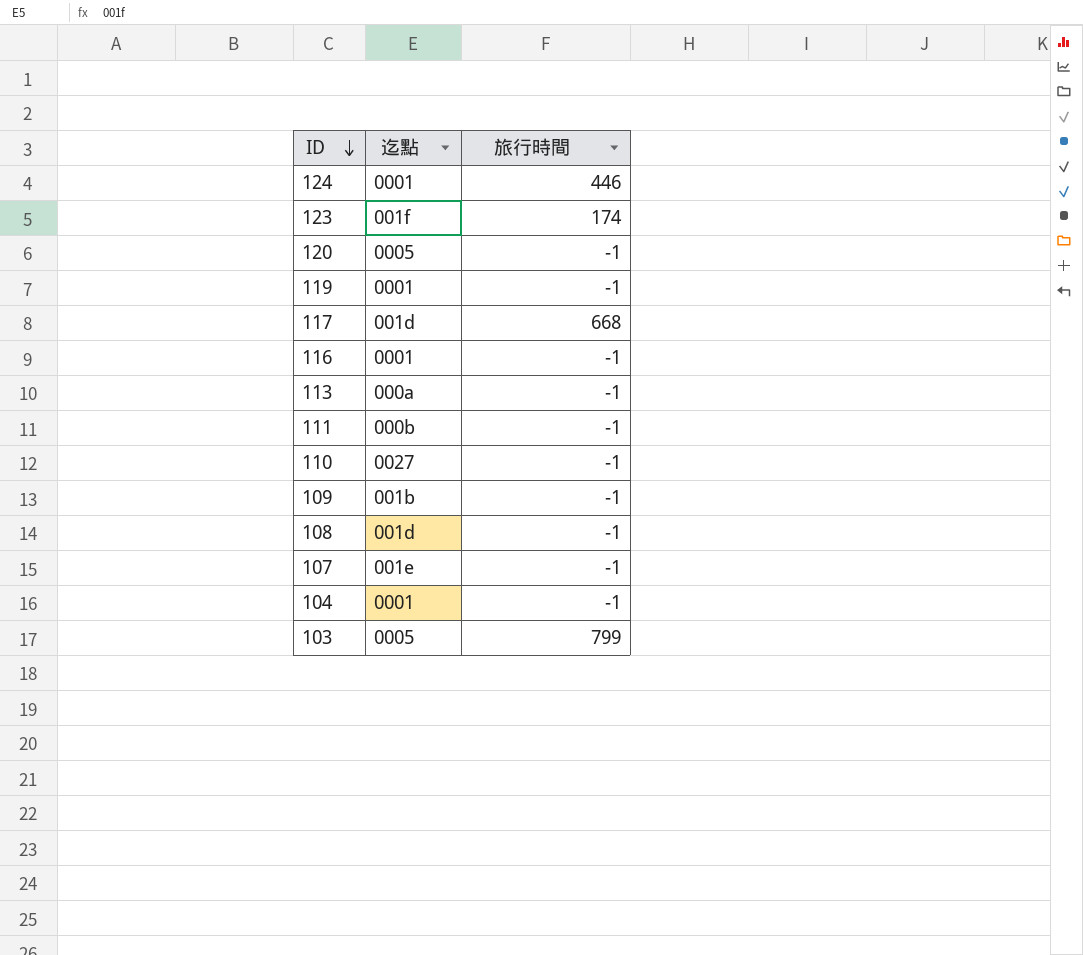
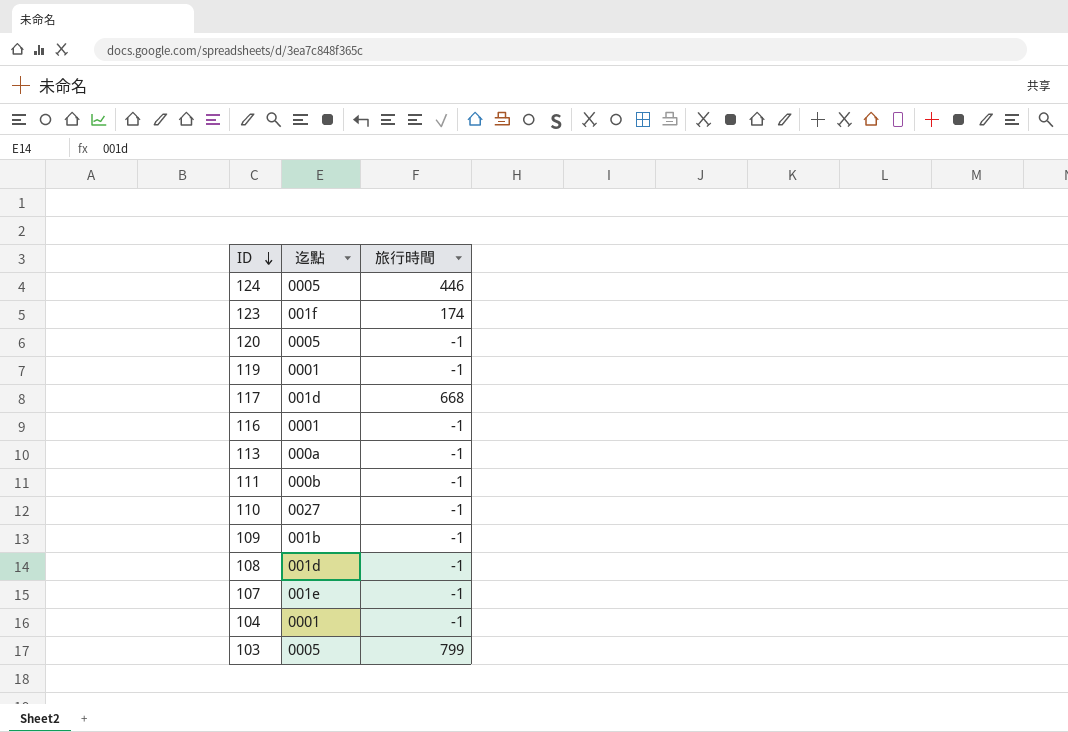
124 | 迄點: 0001 -> 0005

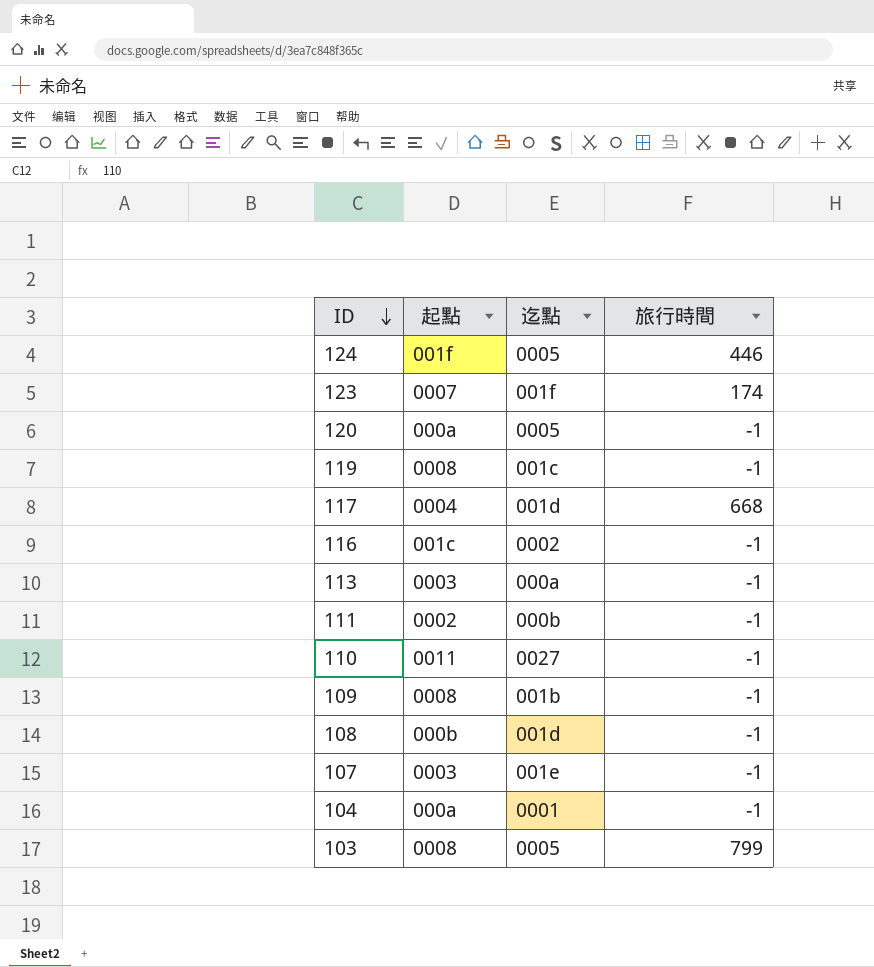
column 起點 | position: none -> 2
119 | 迄點: 0001 -> 001c
116 | 迄點: 0001 -> 0002

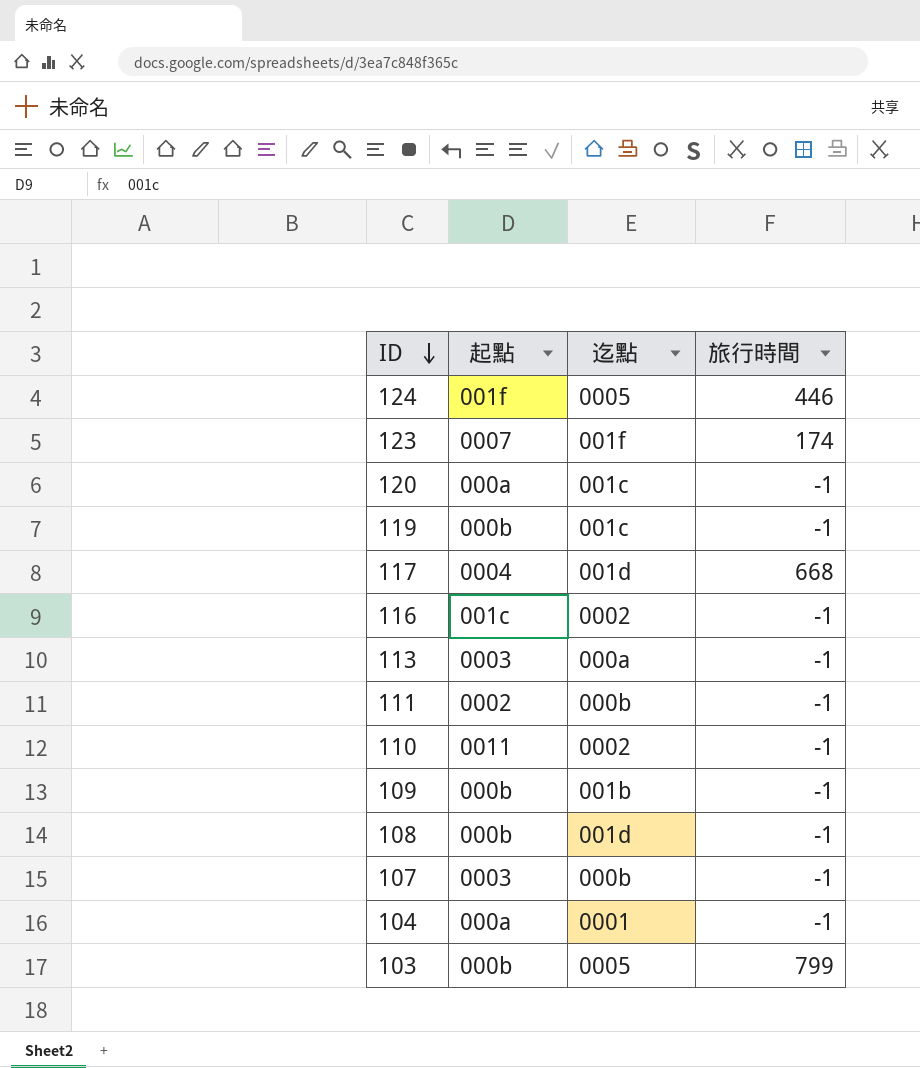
120 | 迄點: 0005 -> 001c
119 | 起點: 0008 -> 000b
110 | 迄點: 0027 -> 0002
109 | 起點: 0008 -> 000b
107 | 迄點: 001e -> 000b
103 | 起點: 0008 -> 000b

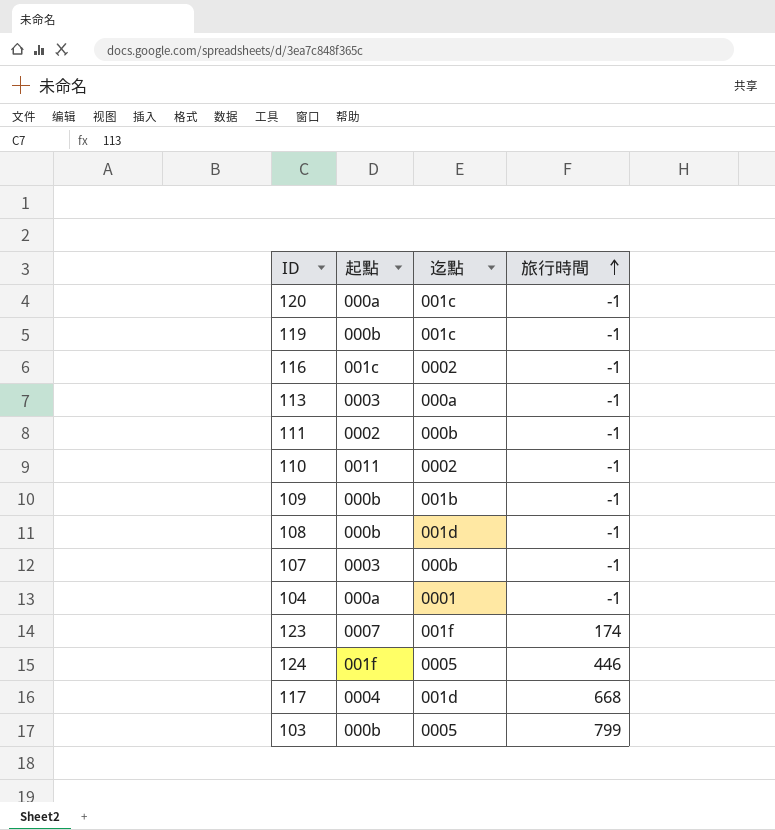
row order: ID descending -> 旅行時間 ascending

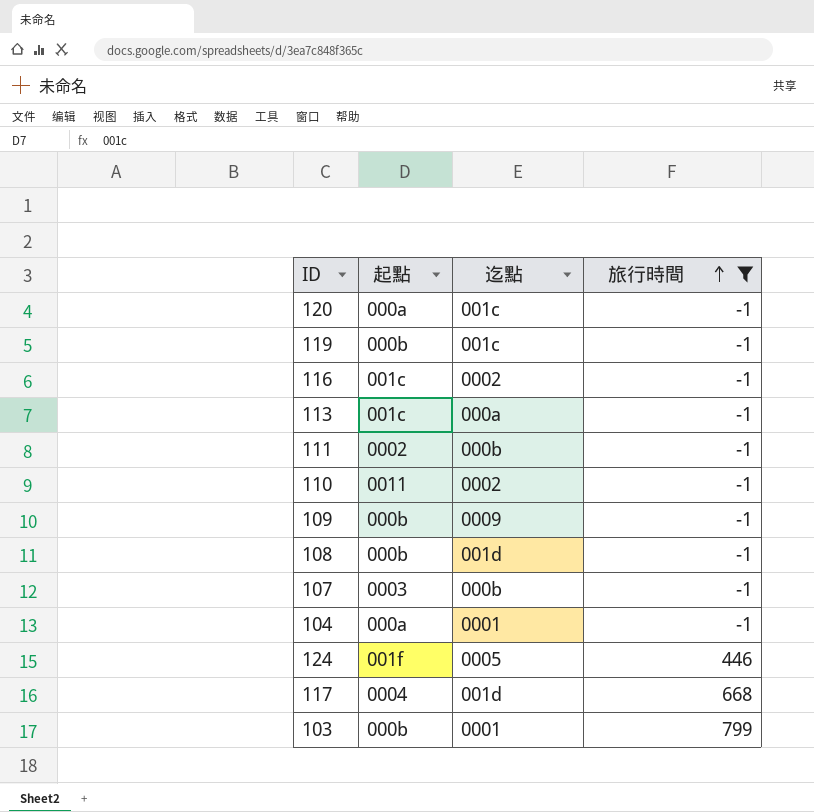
filter: none -> 旅行時間 != 174
113 | 起點: 0003 -> 001c
109 | 迄點: 001b -> 0009
103 | 迄點: 0005 -> 0001

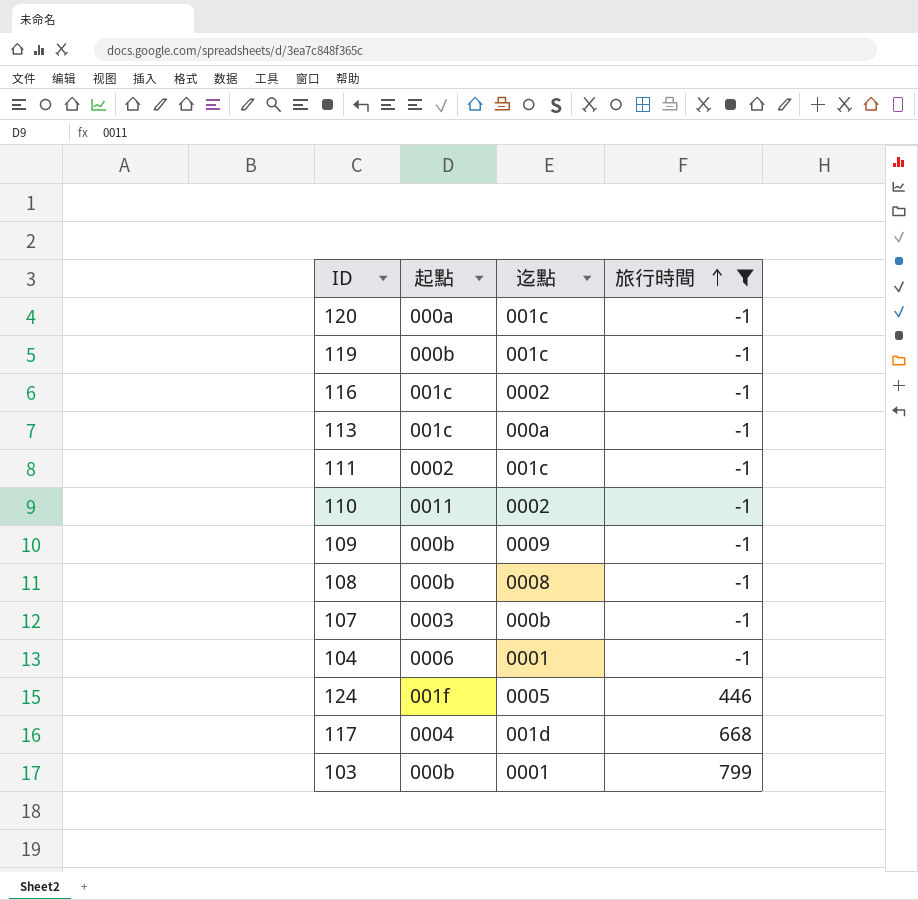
111 | 迄點: 000b -> 001c
108 | 迄點: 001d -> 0008
104 | 起點: 000a -> 0006

